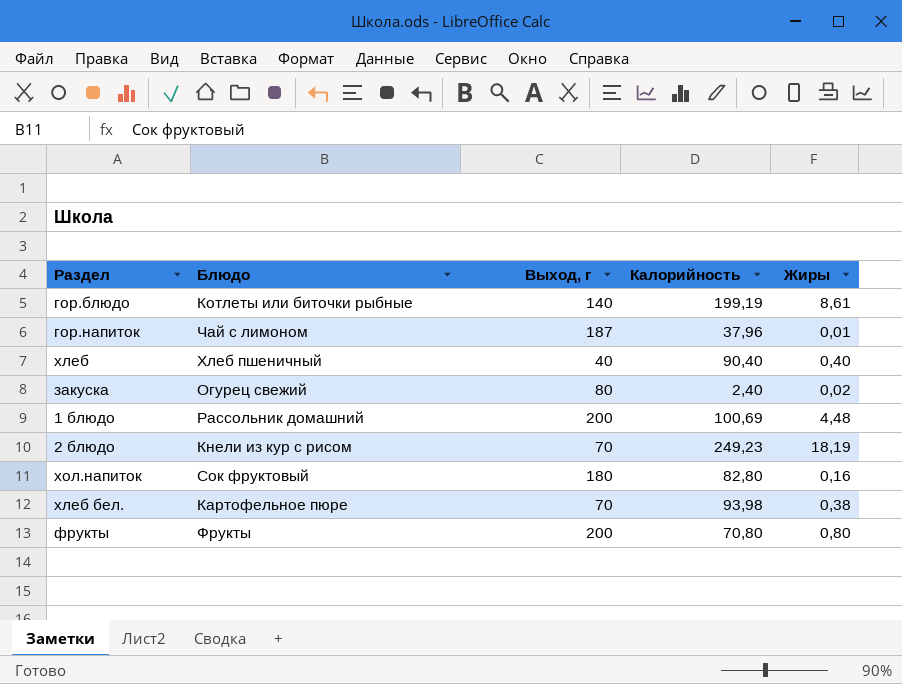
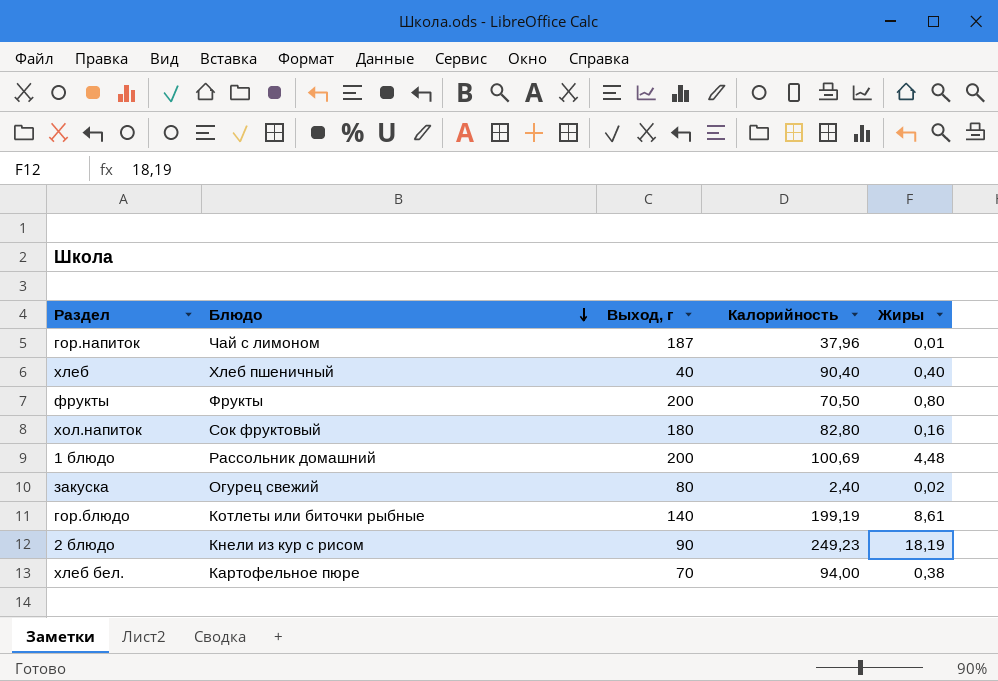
row order: none -> Блюдо descending
фрукты | Калорийность: 70,80 -> 70,50
2 блюдо | Выход, г: 70 -> 90
хлеб бел. | Калорийность: 93,98 -> 94,00

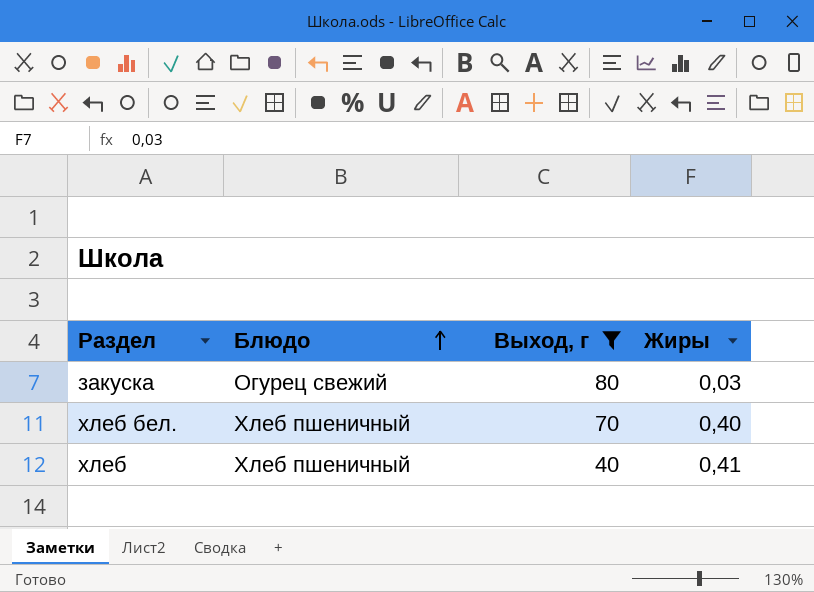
filter: none -> Выход, г <= 80
row order: Блюдо descending -> Блюдо ascending
column Калорийность | position: 4 -> none
закуска | Жиры: 0,02 -> 0,03
хлеб бел. | Блюдо: Картофельное пюре -> Хлеб пшеничный
хлеб бел. | Жиры: 0,38 -> 0,40
хлеб | Жиры: 0,40 -> 0,41

